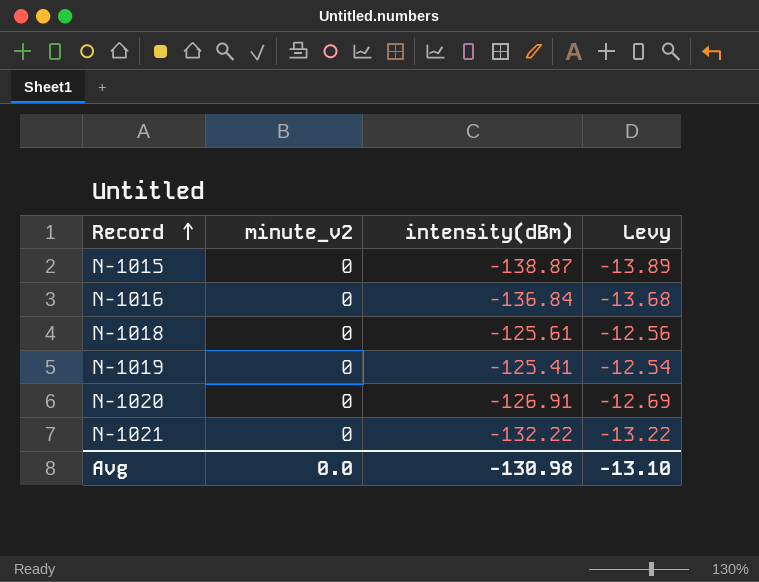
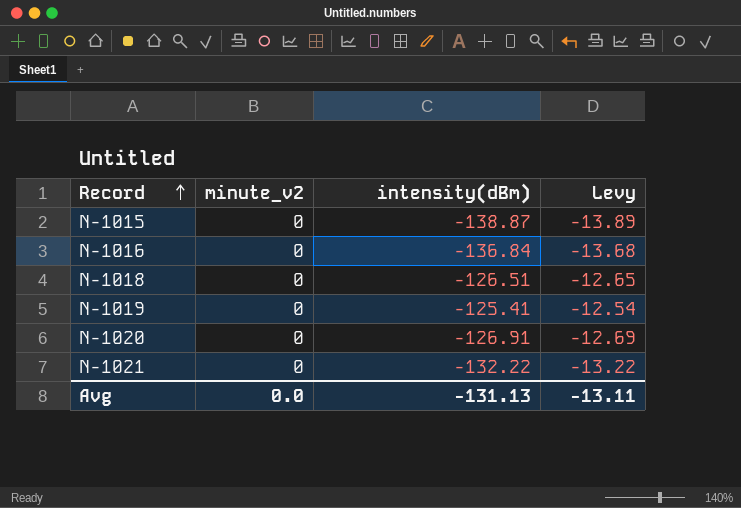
N-1018 | intensity(dBm): -125.61 -> -126.51
N-1018 | Levy: -12.56 -> -12.65
Avg | intensity(dBm): -130.98 -> -131.13
Avg | Levy: -13.10 -> -13.11

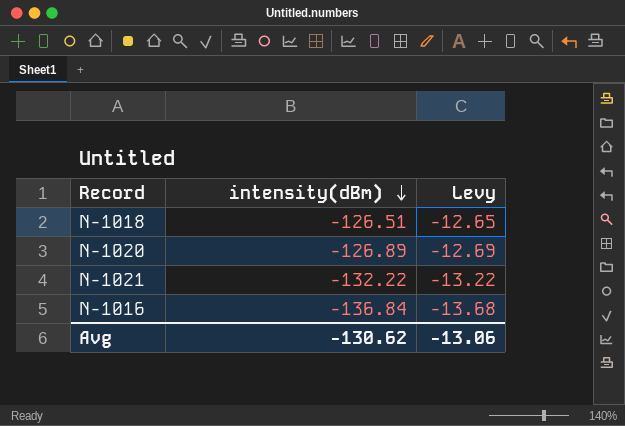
row order: Record ascending -> intensity(dBm) descending
column minute_v2 | position: 2 -> none
row N-1015: 0 | -138.87 | -13.89 -> none
row N-1019: 0 | -125.41 | -12.54 -> none
N-1020 | intensity(dBm): -126.91 -> -126.89
Avg | intensity(dBm): -131.13 -> -130.62
Avg | Levy: -13.11 -> -13.06

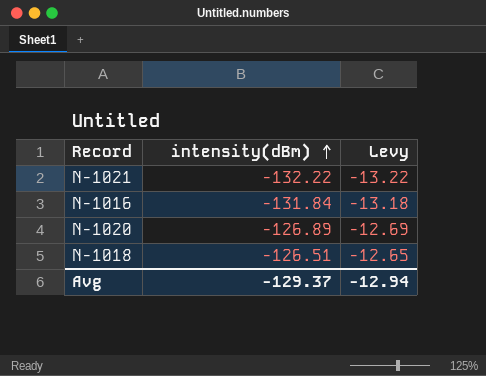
row order: intensity(dBm) descending -> intensity(dBm) ascending
N-1016 | intensity(dBm): -136.84 -> -131.84
N-1016 | Levy: -13.68 -> -13.18
Avg | intensity(dBm): -130.62 -> -129.37
Avg | Levy: -13.06 -> -12.94

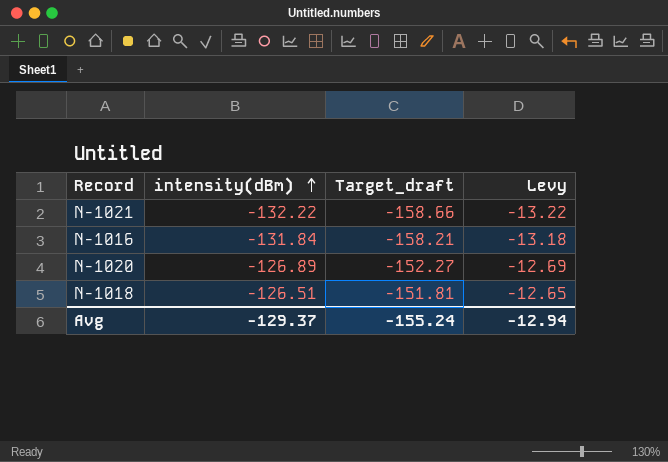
column Target_draft | formula: none -> [intensity(dBm)] * 1.2

